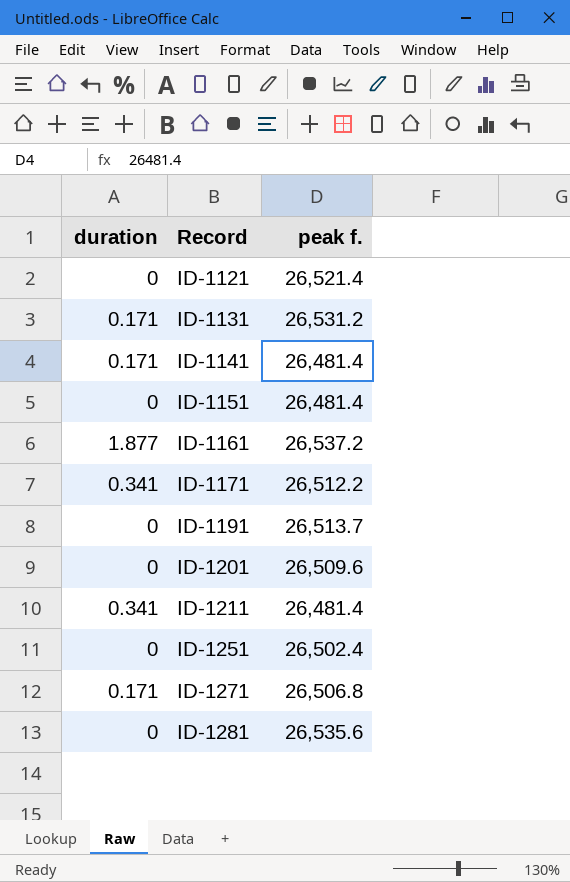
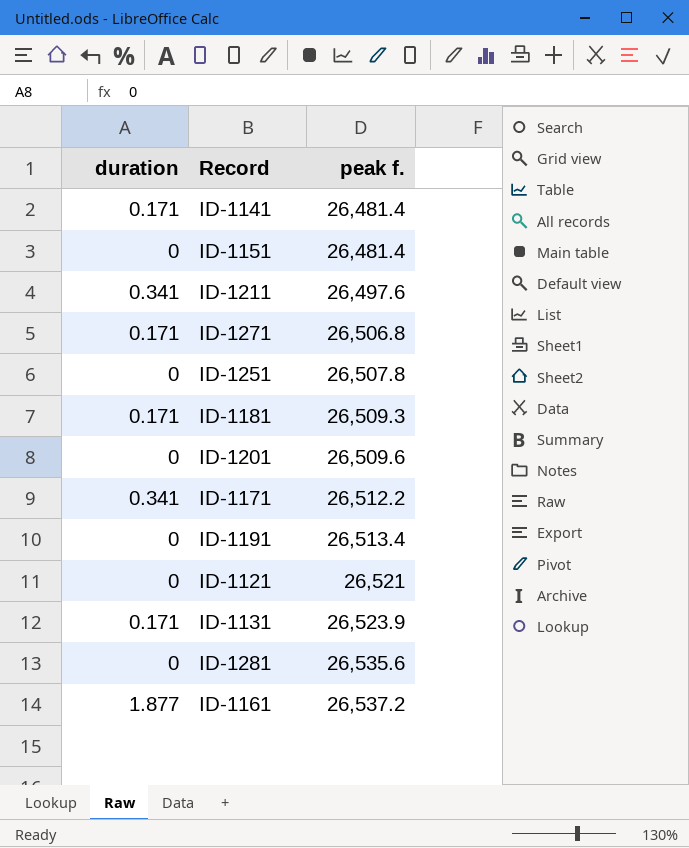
row order: Record ascending -> peak f. ascending
ID-1211 | peak f.: 26,481.4 -> 26,497.6
ID-1251 | peak f.: 26,502.4 -> 26,507.8
row ID-1181: none -> 0.171 | 26,509.3
ID-1191 | peak f.: 26,513.7 -> 26,513.4
ID-1121 | peak f.: 26,521.4 -> 26,521
ID-1131 | peak f.: 26,531.2 -> 26,523.9

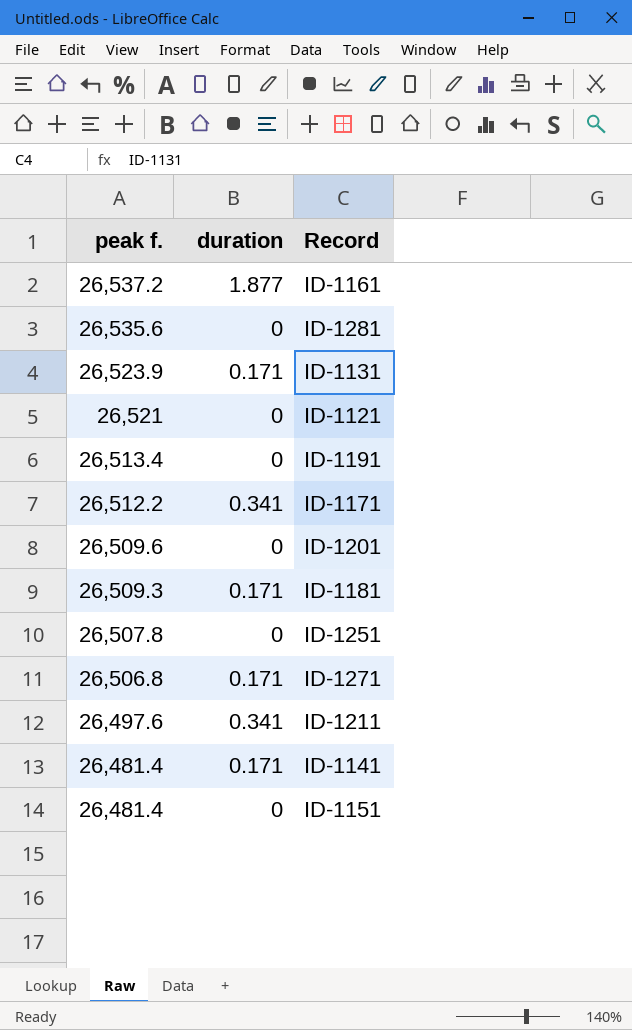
row order: peak f. ascending -> peak f. descending
column peak f. | position: 3 -> 1

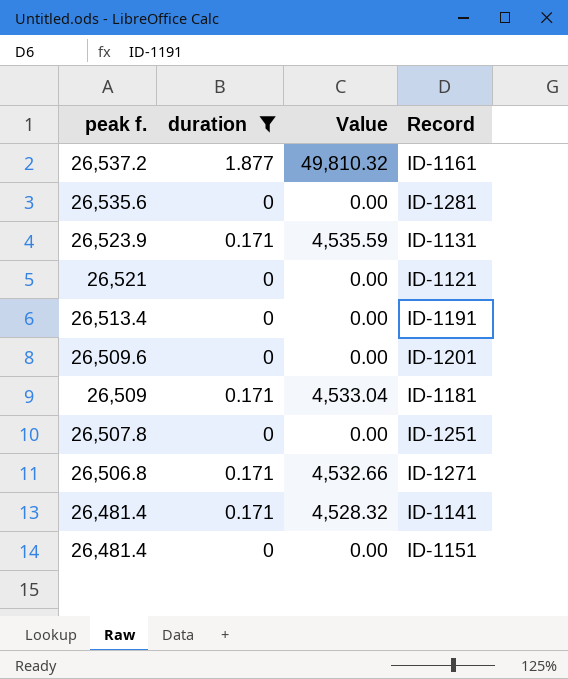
filter: none -> duration != 0.341
column Value | formula: none -> [peak f.] * [duration]
ID-1181 | peak f.: 26,509.3 -> 26,509

